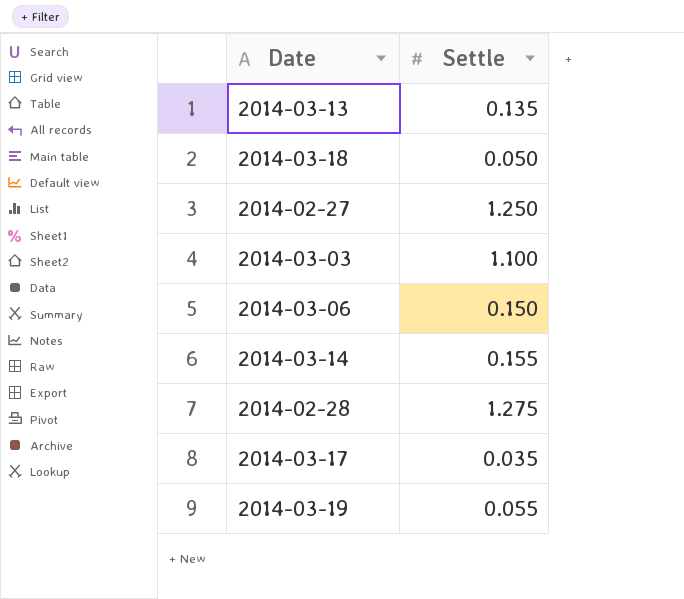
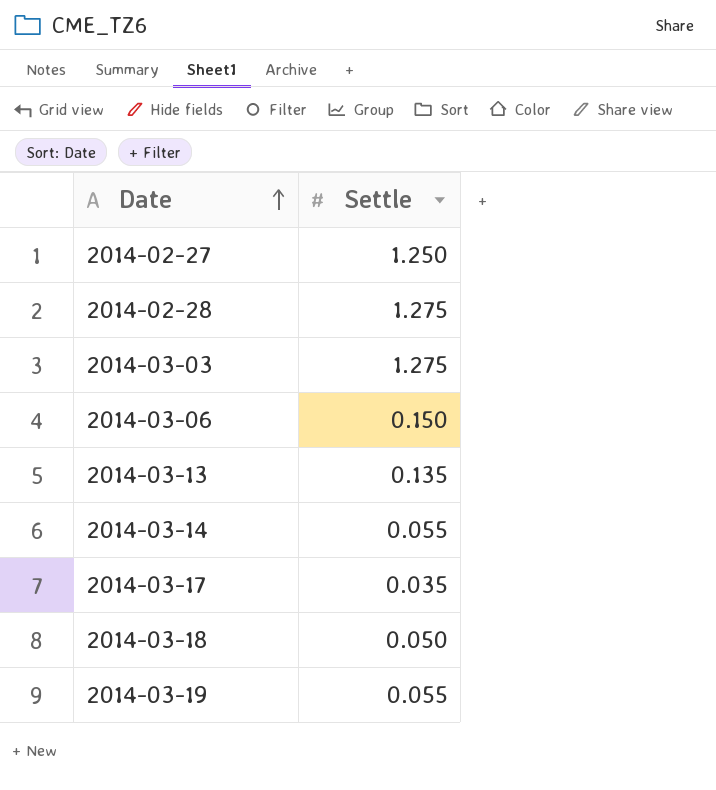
row order: none -> Date ascending
2014-03-03 | Settle: 1.100 -> 1.275
2014-03-14 | Settle: 0.155 -> 0.055

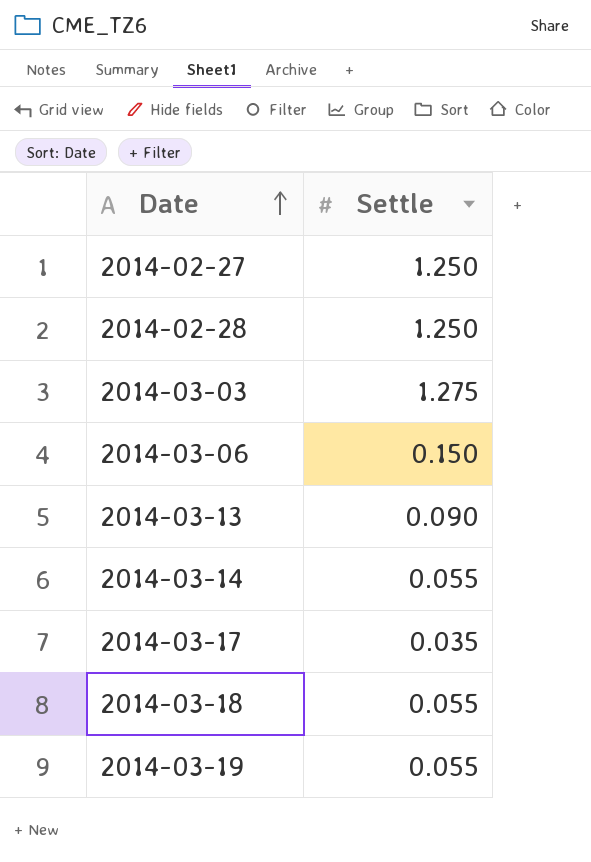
2014-02-28 | Settle: 1.275 -> 1.250
2014-03-13 | Settle: 0.135 -> 0.090
2014-03-18 | Settle: 0.050 -> 0.055

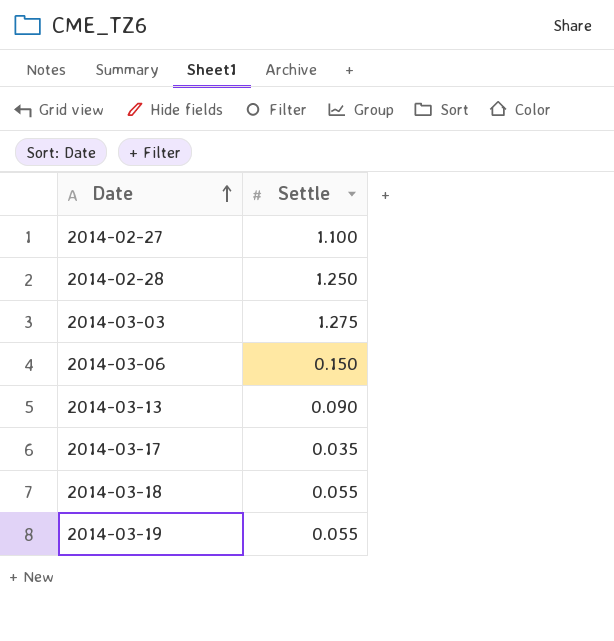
row 2014-03-14: 0.055 -> none
2014-02-27 | Settle: 1.250 -> 1.100

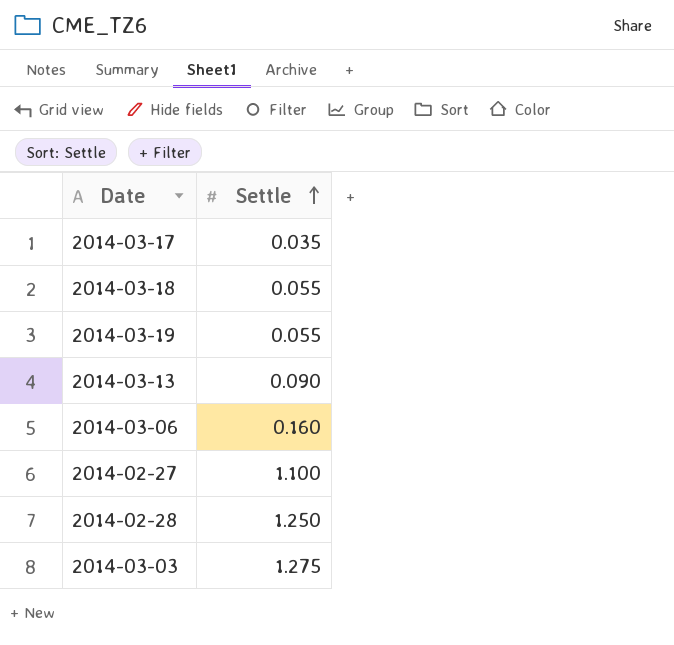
row order: Date ascending -> Settle ascending
2014-03-06 | Settle: 0.150 -> 0.160

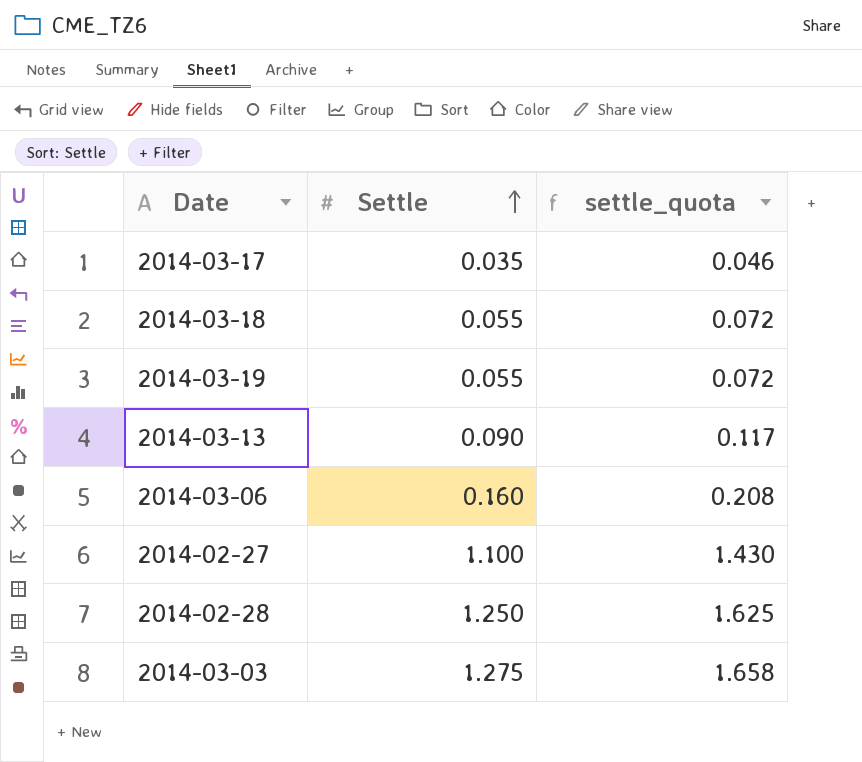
column settle_quota | formula: none -> [Settle] * 1.3

